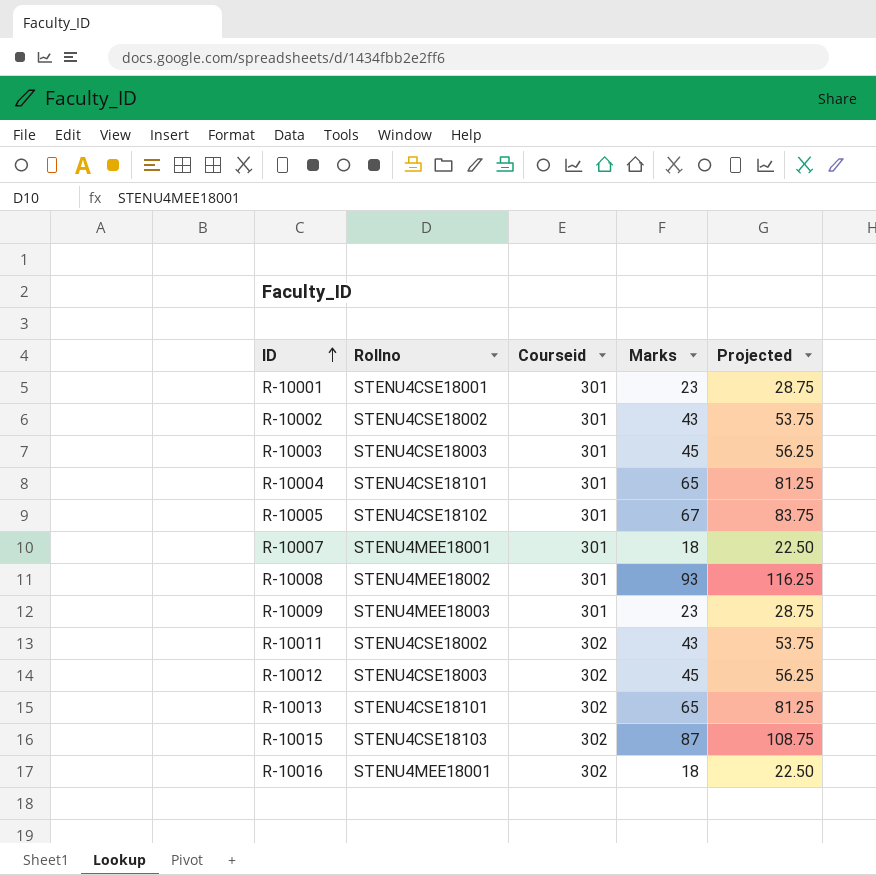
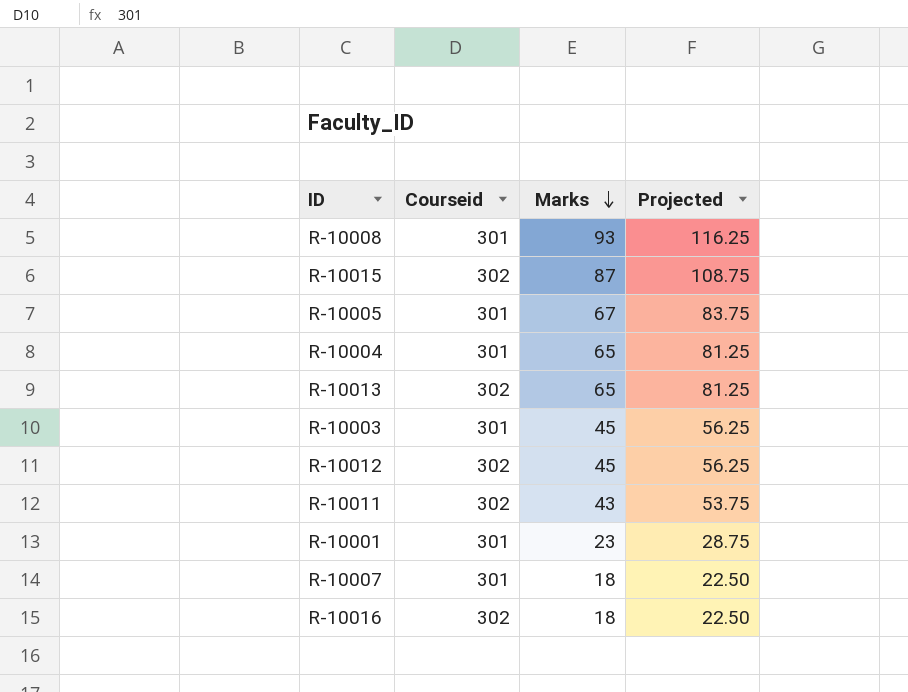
row order: ID ascending -> Marks descending
column Rollno | position: 2 -> none
row R-10002: STENU4CSE18002 | 301 | 43 | 53.75 -> none
row R-10009: STENU4MEE18003 | 301 | 23 | 28.75 -> none

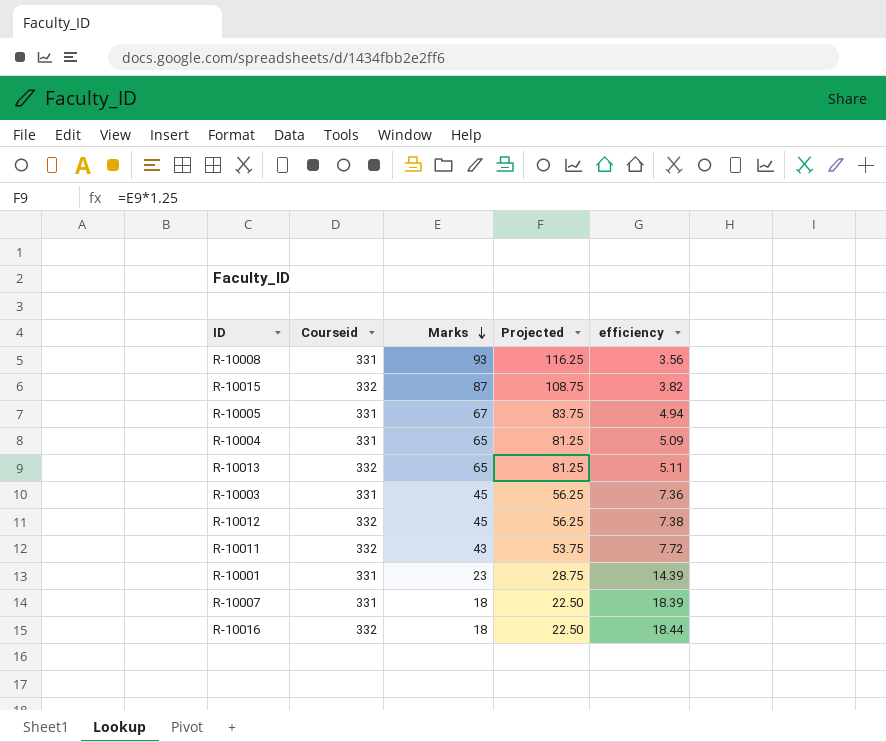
column efficiency | formula: none -> [Courseid] / [Marks]
R-10008 | Courseid: 301 -> 331
R-10015 | Courseid: 302 -> 332
R-10005 | Courseid: 301 -> 331
R-10004 | Courseid: 301 -> 331
R-10013 | Courseid: 302 -> 332
R-10003 | Courseid: 301 -> 331
R-10012 | Courseid: 302 -> 332
R-10011 | Courseid: 302 -> 332
R-10001 | Courseid: 301 -> 331
R-10007 | Courseid: 301 -> 331
R-10016 | Courseid: 302 -> 332

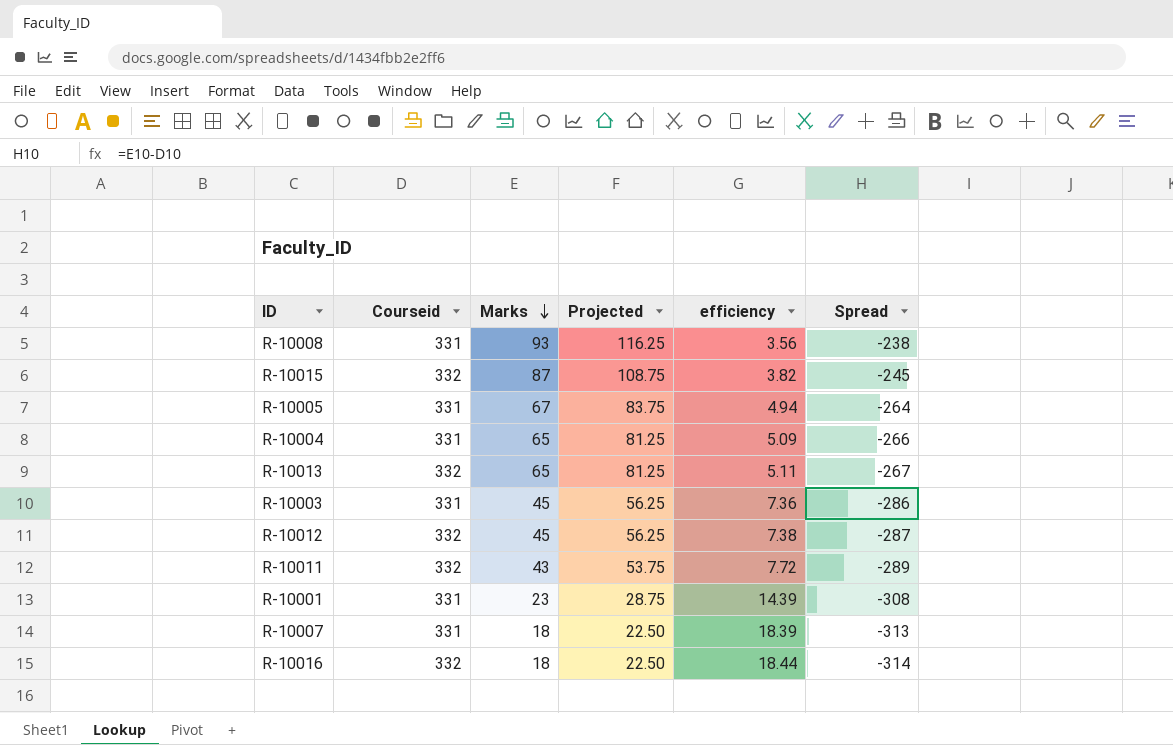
column Spread | formula: none -> [Marks] - [Courseid]

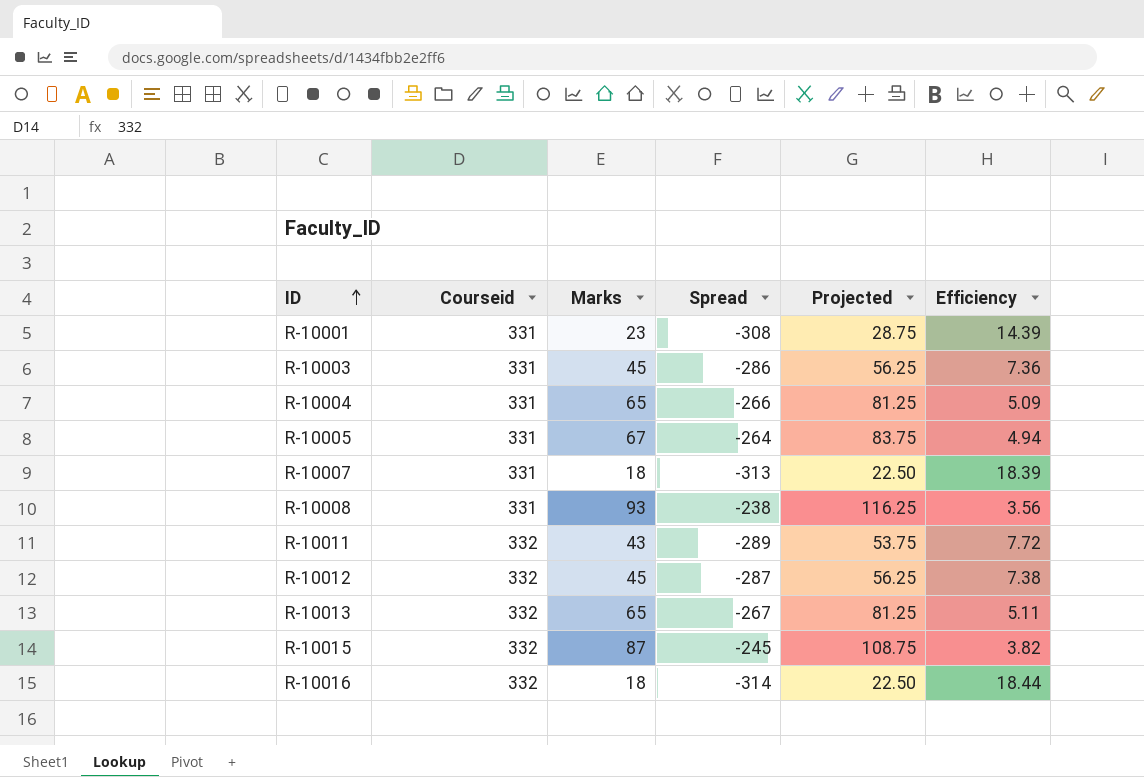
row order: Marks descending -> ID ascending
column Spread | position: 6 -> 4
column name: efficiency -> Efficiency

